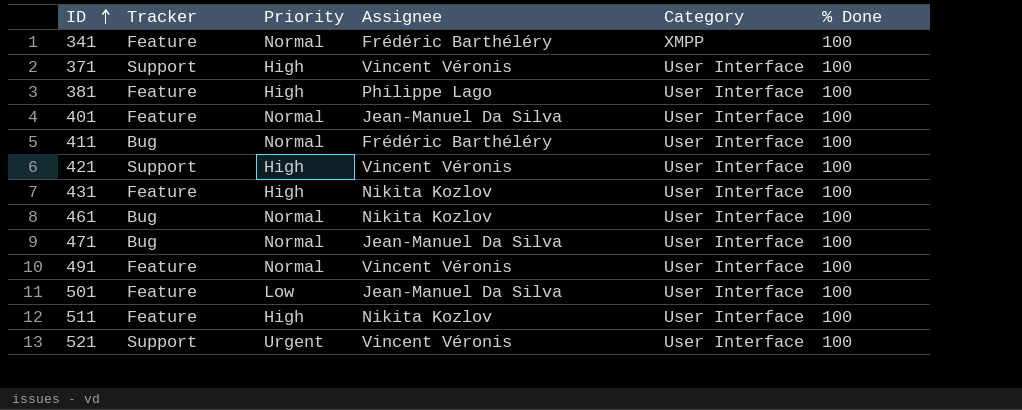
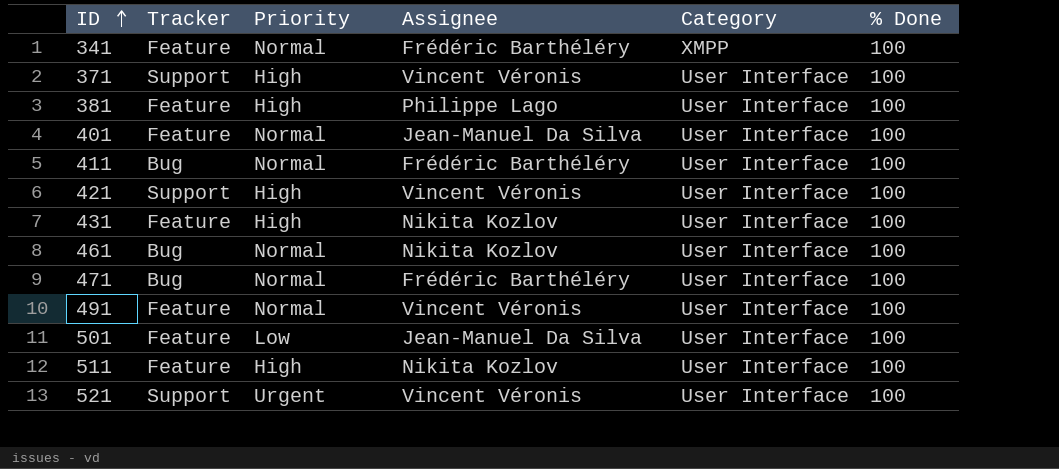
471 | Assignee: Jean-Manuel Da Silva -> Frédéric Barthéléry

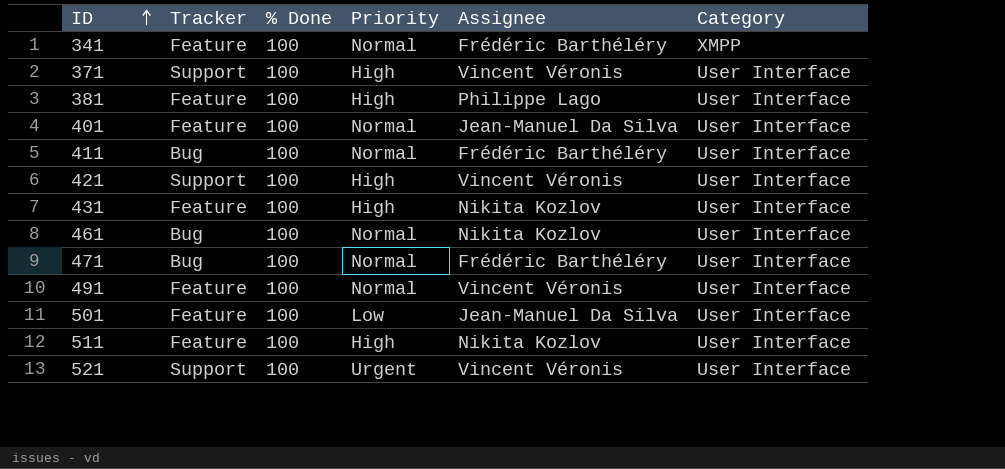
column % Done | position: 6 -> 3

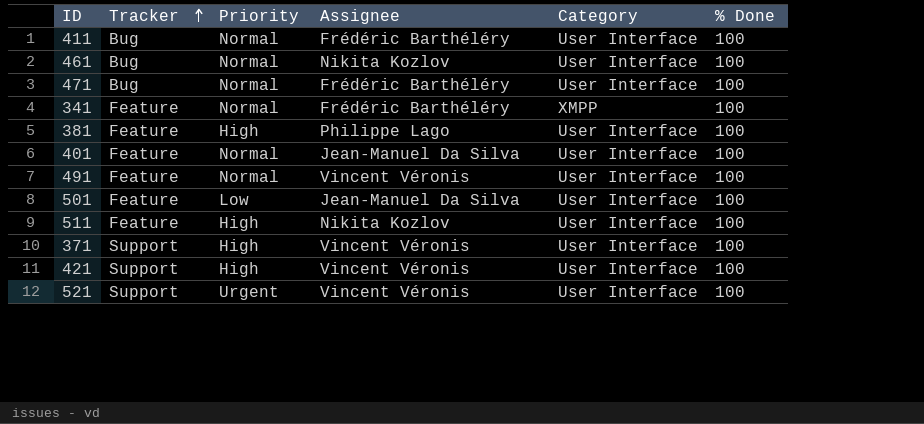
row order: ID ascending -> Tracker ascending
column % Done | position: 3 -> 6
row 431: Feature | 100 | High | Nikita Kozlov | User Interface -> none

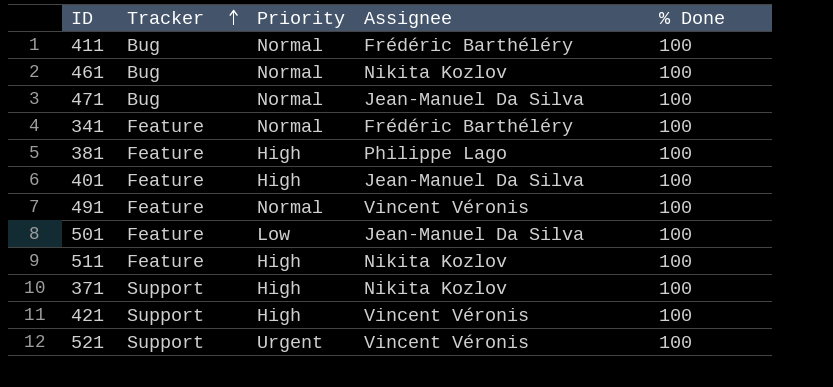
column Category | position: 5 -> none
471 | Assignee: Frédéric Barthéléry -> Jean-Manuel Da Silva
401 | Priority: Normal -> High
371 | Assignee: Vincent Véronis -> Nikita Kozlov

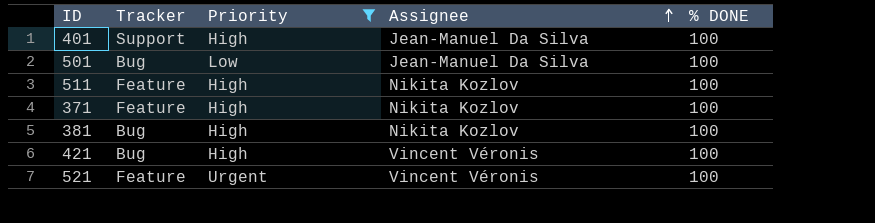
filter: none -> Priority != Normal
row order: Tracker ascending -> Assignee ascending
column name: % Done -> % DONE
401 | Tracker: Feature -> Support
501 | Tracker: Feature -> Bug
371 | Tracker: Support -> Feature
381 | Tracker: Feature -> Bug
381 | Assignee: Philippe Lago -> Nikita Kozlov
421 | Tracker: Support -> Bug
521 | Tracker: Support -> Feature

